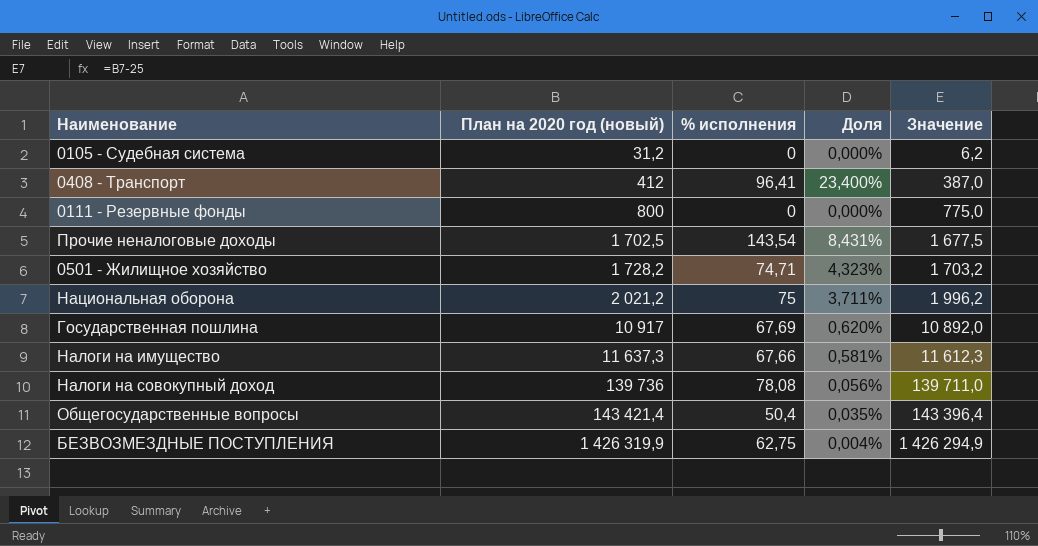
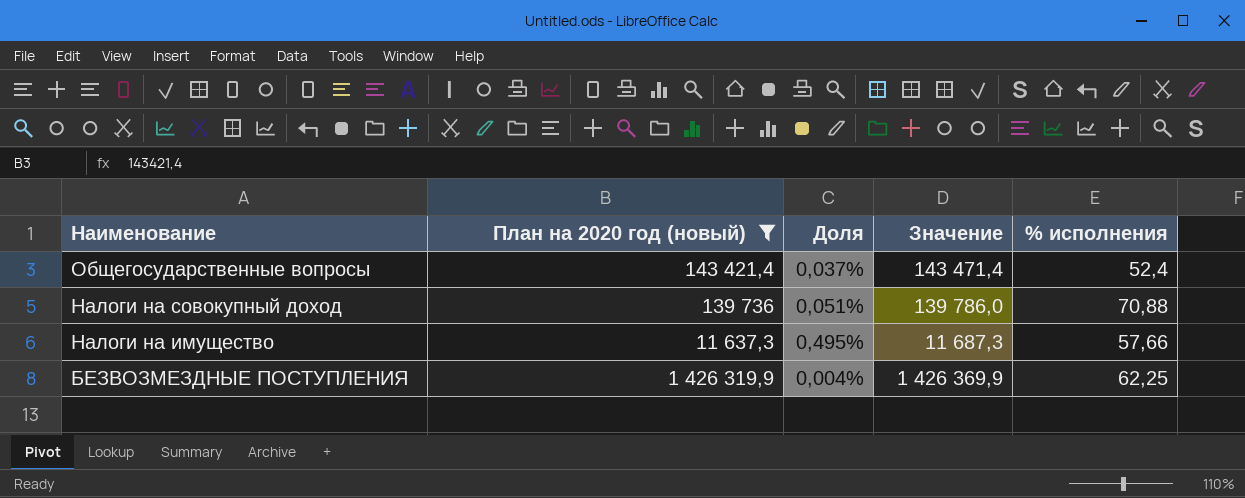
filter: none -> План на 2020 год (новый) >= 11 637,3
row order: План на 2020 год (новый) ascending -> Наименование descending
column Значение | formula: [План на 2020 год (новый)] - 25 -> [План на 2020 год (новый)] + 50
column % исполнения | position: 3 -> 5
Общегосударственные вопросы | Доля: 0,035% -> 0,037%
Общегосударственные вопросы | % исполнения: 50,4 -> 52,4
Налоги на совокупный доход | Доля: 0,056% -> 0,051%
Налоги на совокупный доход | % исполнения: 78,08 -> 70,88
Налоги на имущество | Доля: 0,581% -> 0,495%
Налоги на имущество | % исполнения: 67,66 -> 57,66
БЕЗВОЗМЕЗДНЫЕ ПОСТУПЛЕНИЯ | % исполнения: 62,75 -> 62,25

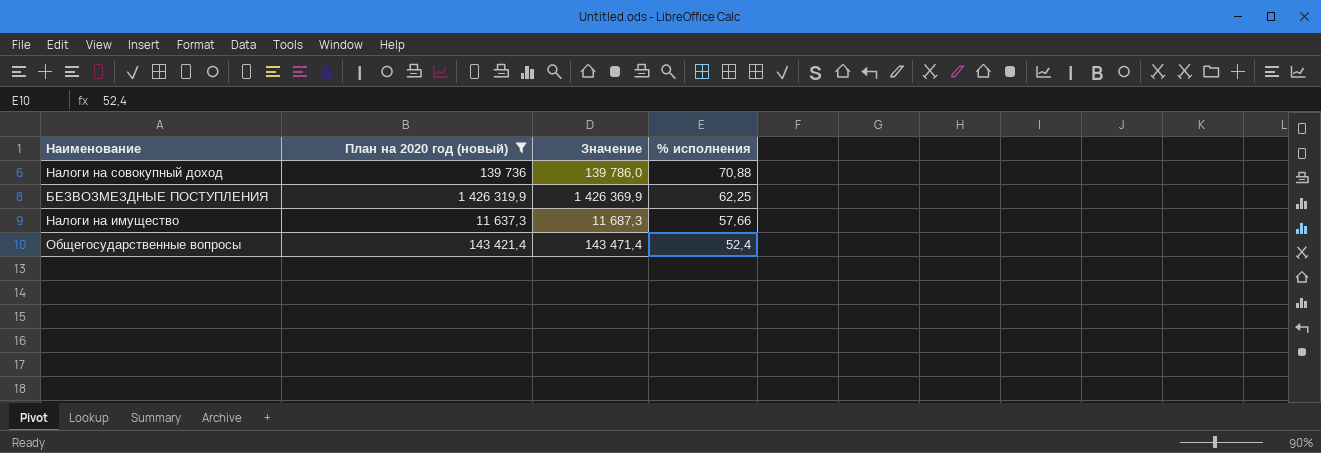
row order: Наименование descending -> % исполнения descending
column Доля | formula: [% исполнения] / [План на 2020 год (новый)] -> none

